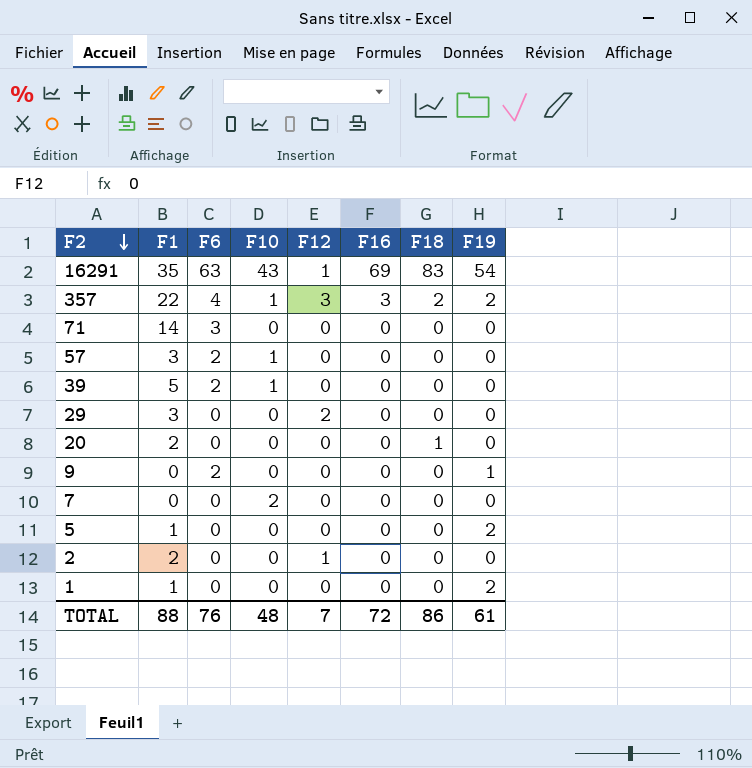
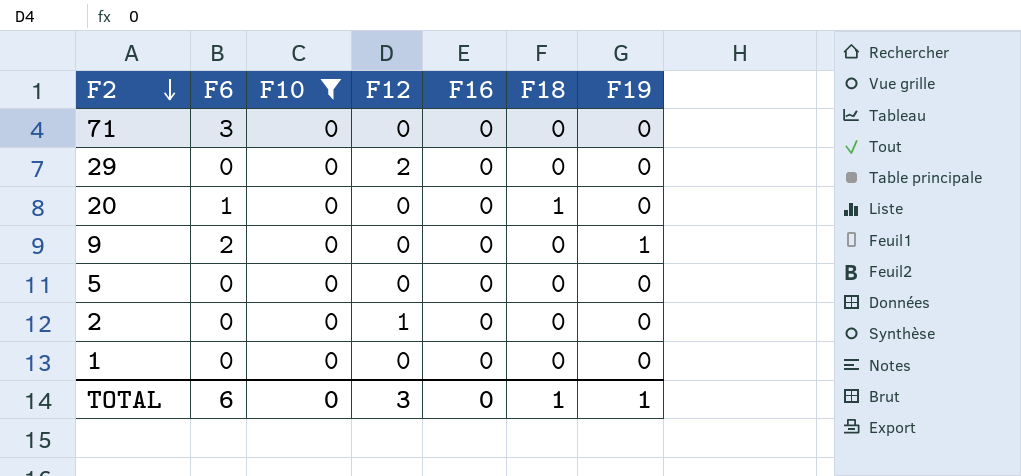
filter: none -> F10 = 0
column F1 | position: 2 -> none
20 | F6: 0 -> 1
5 | F19: 2 -> 0
1 | F19: 2 -> 0
TOTAL | F6: 76 -> 6
TOTAL | F10: 48 -> 0
TOTAL | F12: 7 -> 3
TOTAL | F16: 72 -> 0
TOTAL | F18: 86 -> 1
TOTAL | F19: 61 -> 1

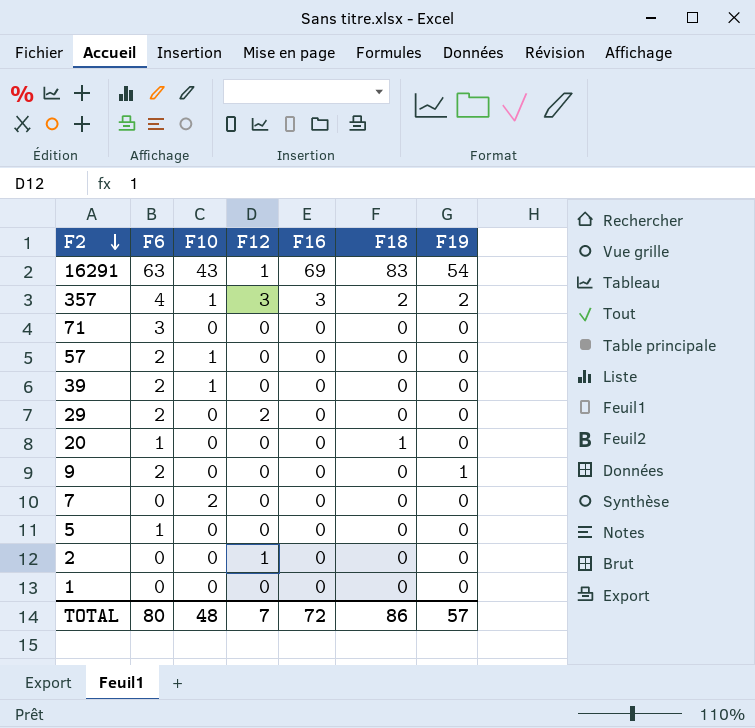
filter: F10 = 0 -> none
29 | F6: 0 -> 2
5 | F6: 0 -> 1
TOTAL | F6: 6 -> 80
TOTAL | F10: 0 -> 48
TOTAL | F12: 3 -> 7
TOTAL | F16: 0 -> 72
TOTAL | F18: 1 -> 86
TOTAL | F19: 1 -> 57

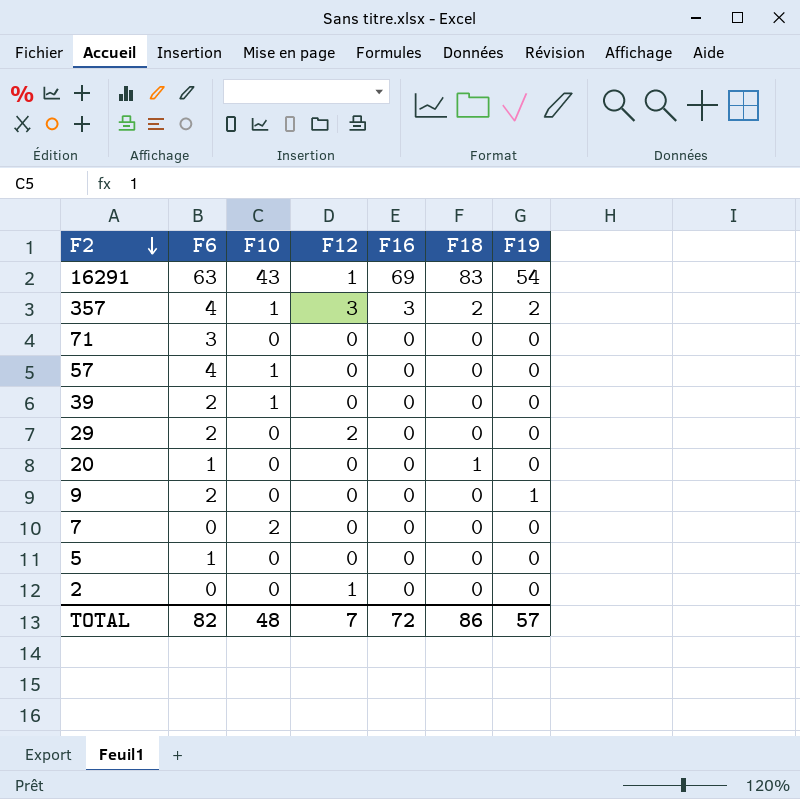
row 1: 0 | 0 | 0 | 0 | 0 | 0 -> none
57 | F6: 2 -> 4
TOTAL | F6: 80 -> 82

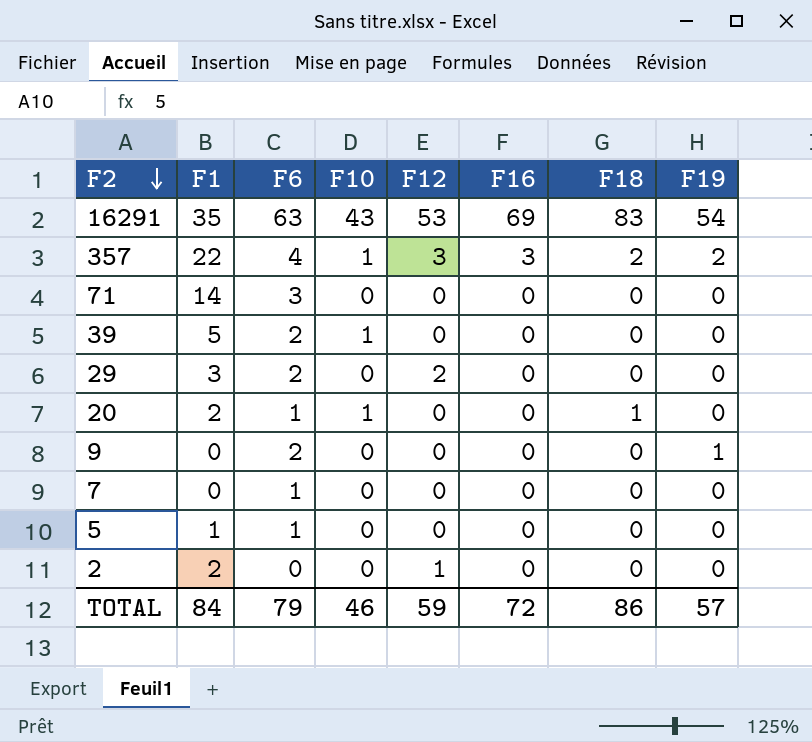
column F1 | position: none -> 2
row 57: 4 | 1 | 0 | 0 | 0 | 0 -> none
16291 | F12: 1 -> 53
20 | F10: 0 -> 1
7 | F6: 0 -> 1
7 | F10: 2 -> 0
TOTAL | F6: 82 -> 79
TOTAL | F10: 48 -> 46
TOTAL | F12: 7 -> 59

